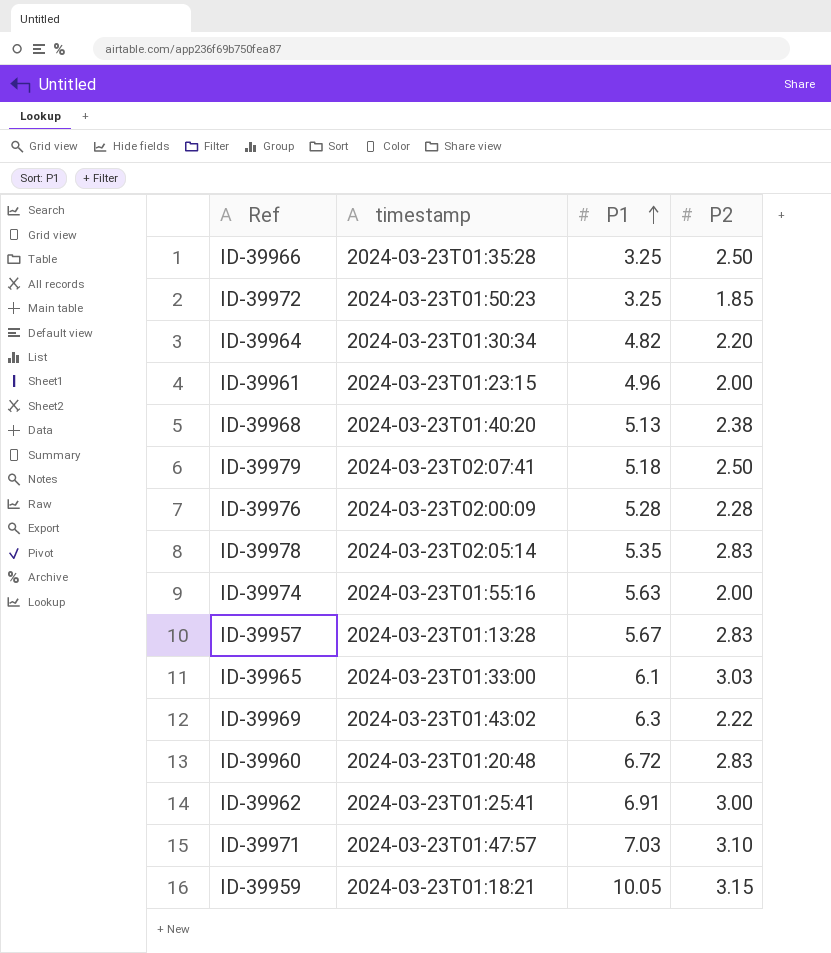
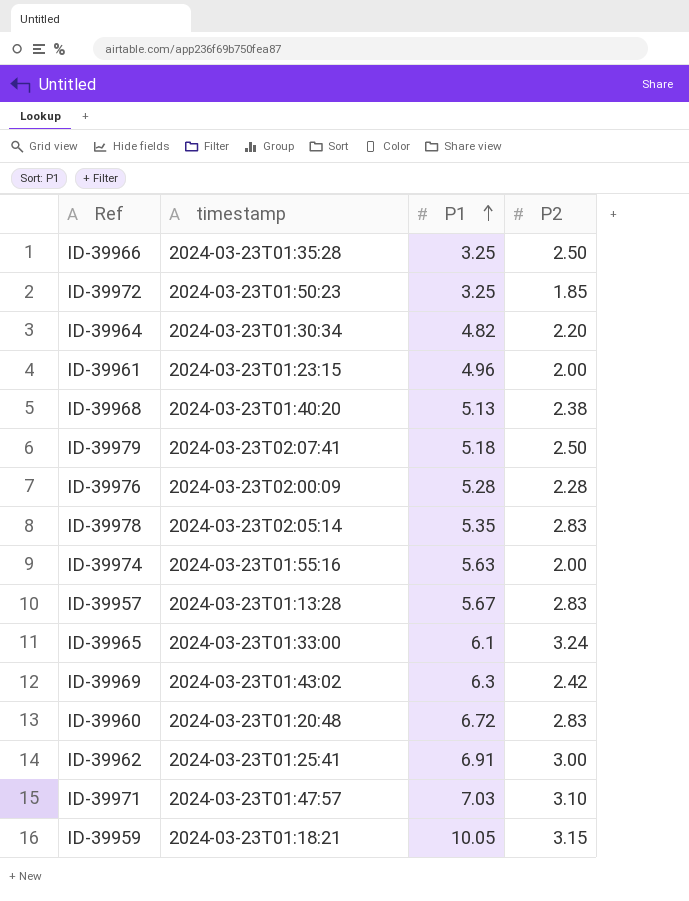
ID-39965 | P2: 3.03 -> 3.24
ID-39969 | P2: 2.22 -> 2.42

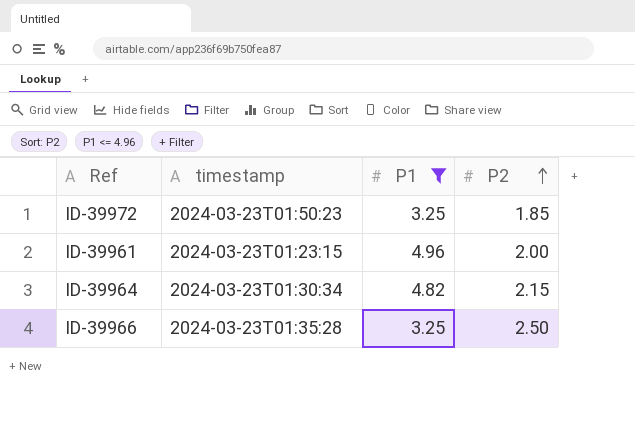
filter: none -> P1 <= 4.96
row order: P1 ascending -> P2 ascending
ID-39964 | P2: 2.20 -> 2.15

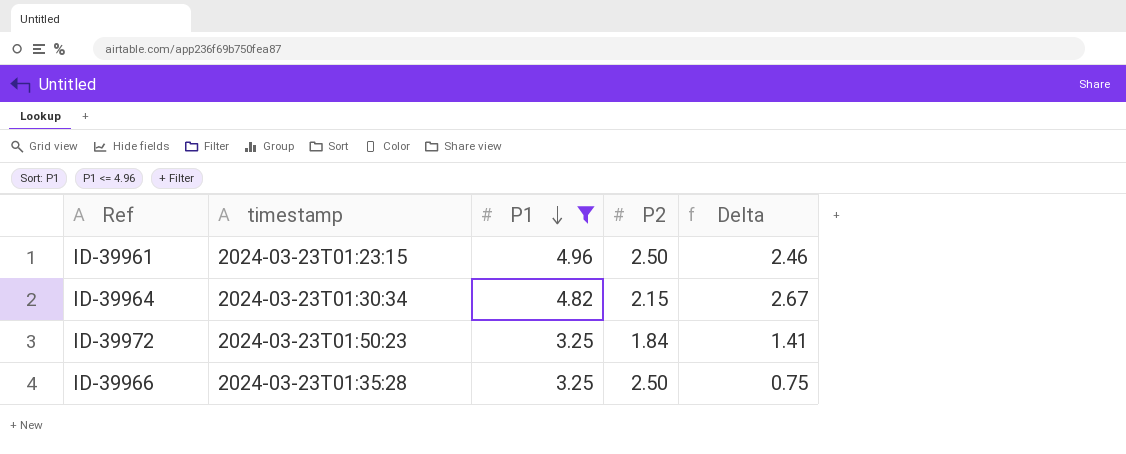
row order: P2 ascending -> P1 descending
column Delta | formula: none -> [P1] - [P2]
ID-39961 | P2: 2.00 -> 2.50
ID-39972 | P2: 1.85 -> 1.84

